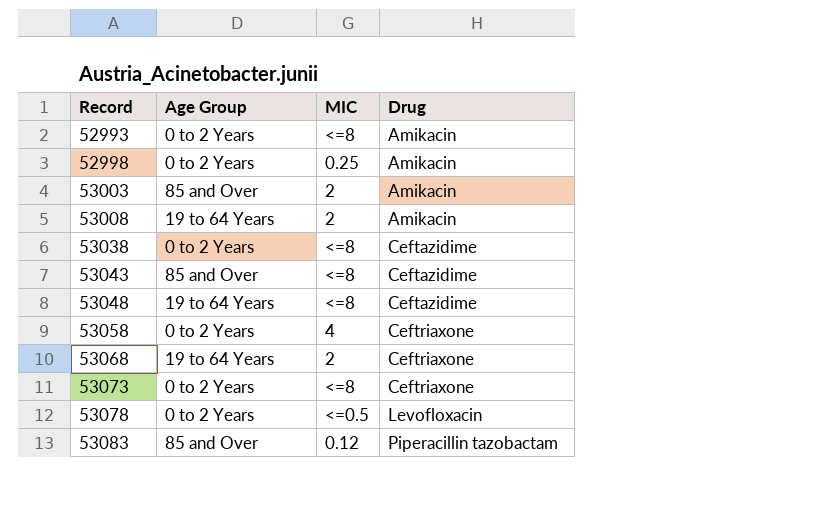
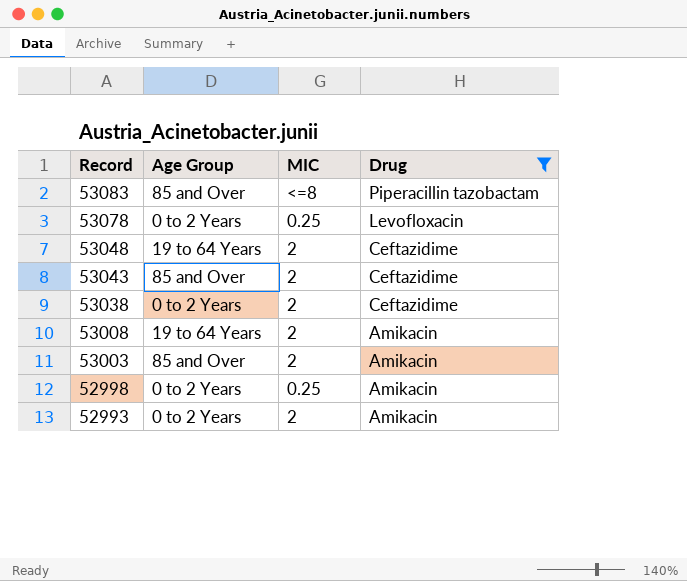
filter: none -> Drug != Ceftriaxone
row order: Record ascending -> Record descending
53083 | MIC: 0.12 -> <=8
53078 | MIC: <=0.5 -> 0.25
53048 | MIC: <=8 -> 2
53043 | MIC: <=8 -> 2
53038 | MIC: <=8 -> 2
52993 | MIC: <=8 -> 2

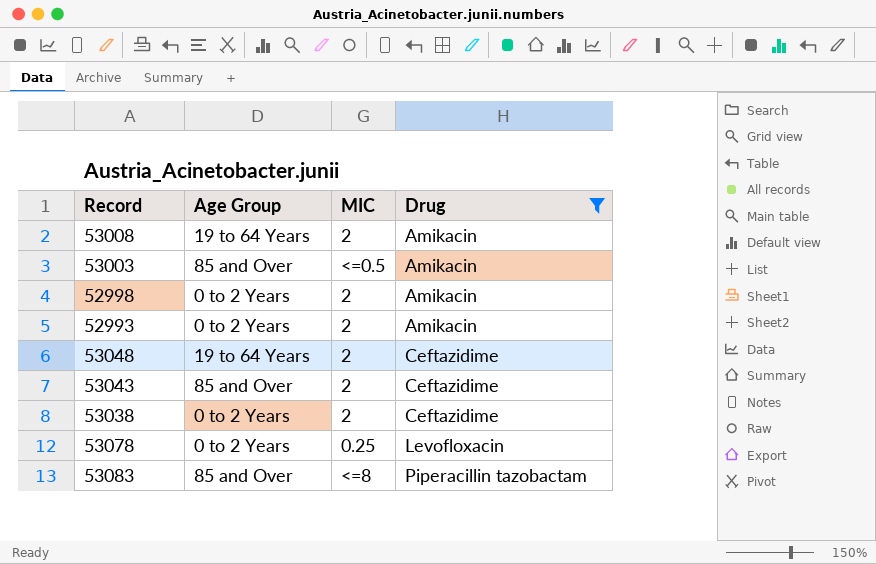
row order: Record descending -> Drug ascending
53003 | MIC: 2 -> <=0.5
52998 | MIC: 0.25 -> 2

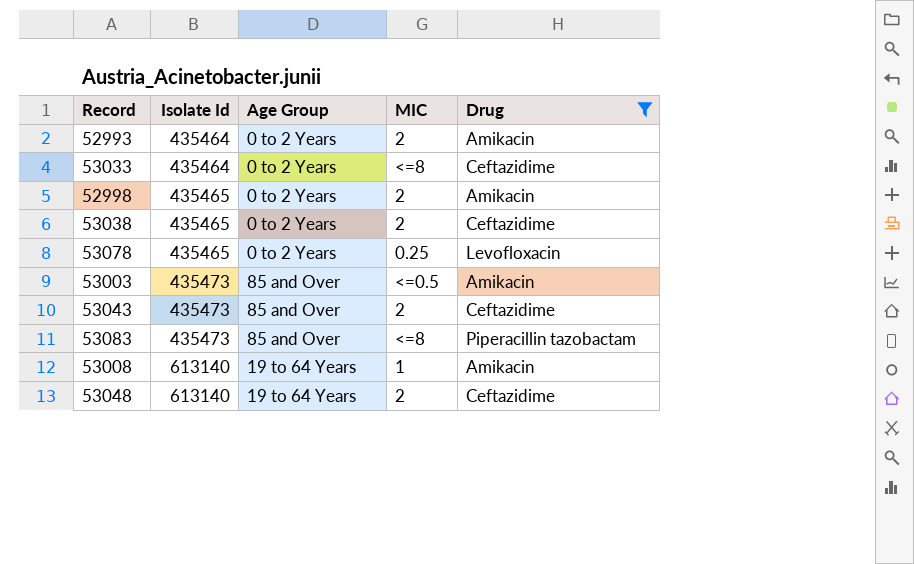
row order: Drug ascending -> Isolate Id ascending
column Isolate Id | position: none -> 2
row 53033: none -> 435464 | 0 to 2 Years | <=8 | Ceftazidime
53008 | MIC: 2 -> 1

